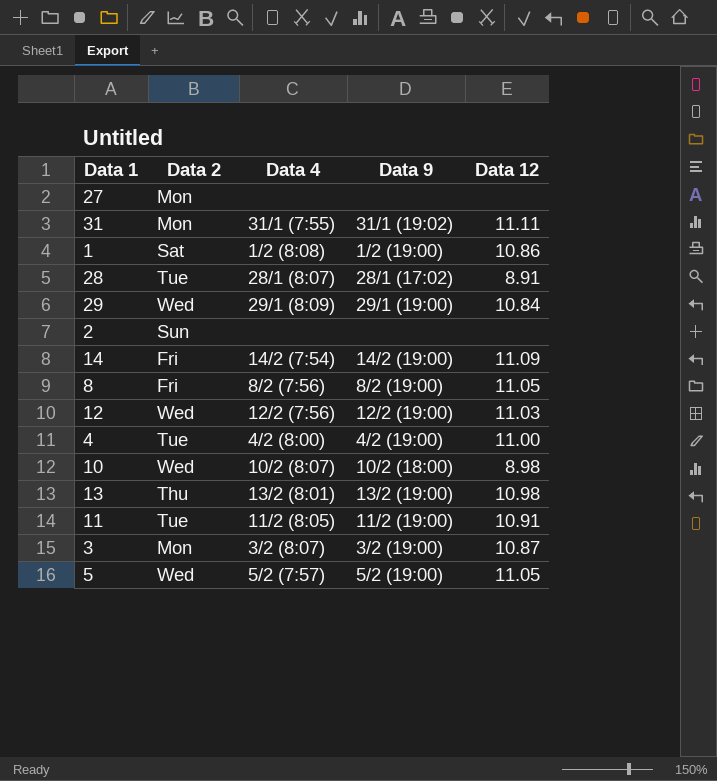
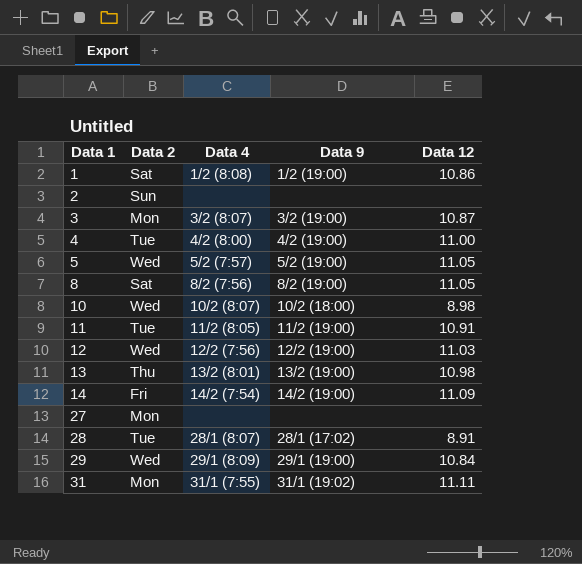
row order: none -> Data 1 ascending
8 | Data 2: Fri -> Sat

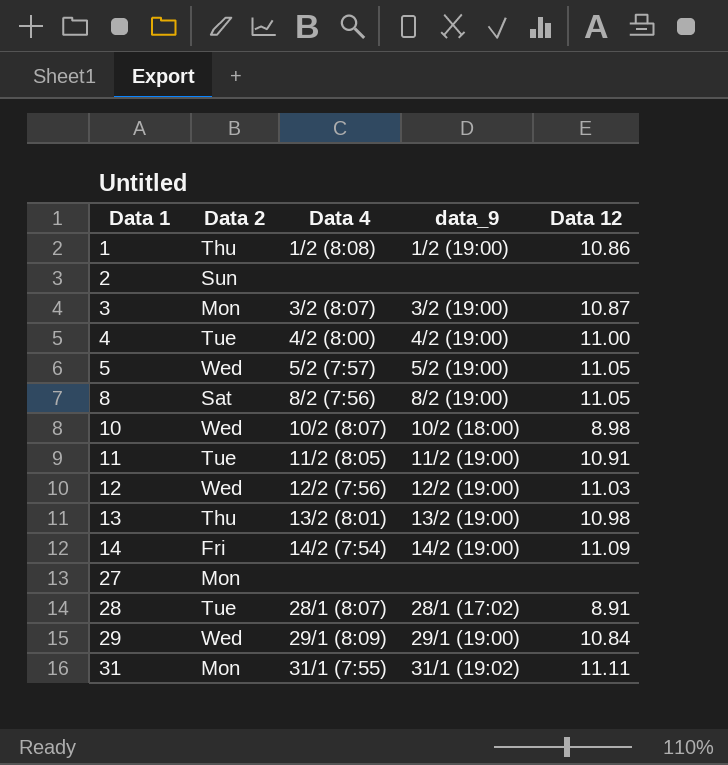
column name: Data 9 -> data_9
1 | Data 2: Sat -> Thu

